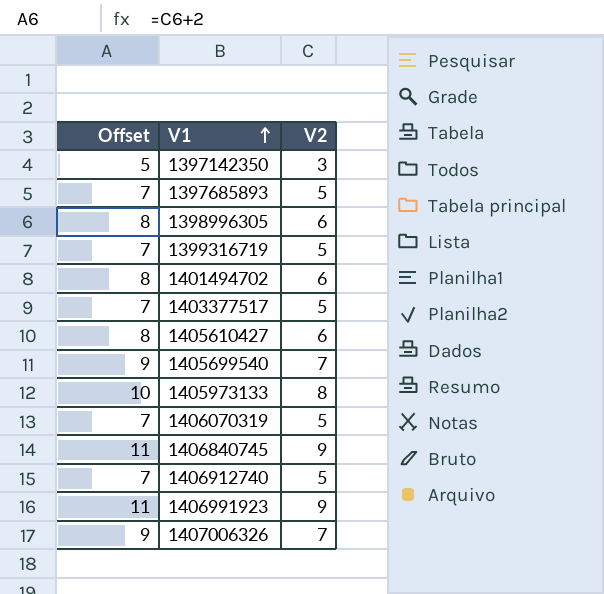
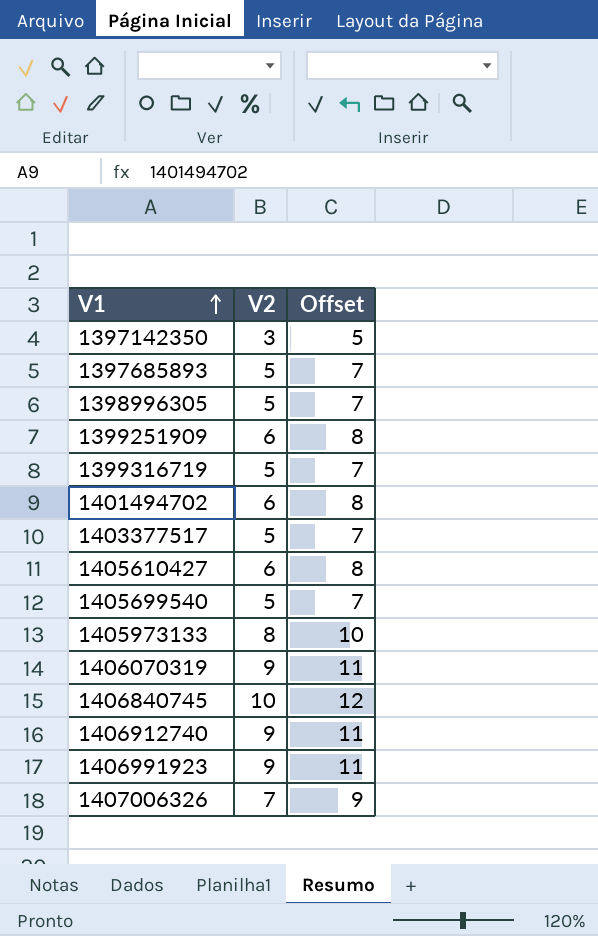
column Offset | position: 1 -> 3
1398996305 | V2: 6 -> 5
1398996305 | Offset: 8 -> 7
row 1399251909: none -> 6 | 8
1405699540 | V2: 7 -> 5
1405699540 | Offset: 9 -> 7
1406070319 | V2: 5 -> 9
1406070319 | Offset: 7 -> 11
1406840745 | V2: 9 -> 10
1406840745 | Offset: 11 -> 12
1406912740 | V2: 5 -> 9
1406912740 | Offset: 7 -> 11

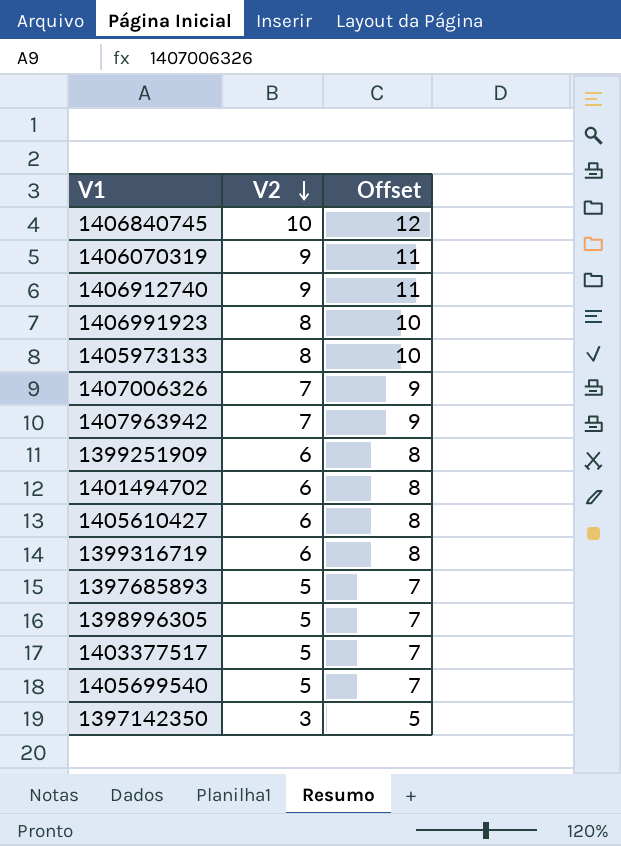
row order: V1 ascending -> V2 descending
1406991923 | V2: 9 -> 8
1406991923 | Offset: 11 -> 10
row 1407963942: none -> 7 | 9
1399316719 | V2: 5 -> 6
1399316719 | Offset: 7 -> 8

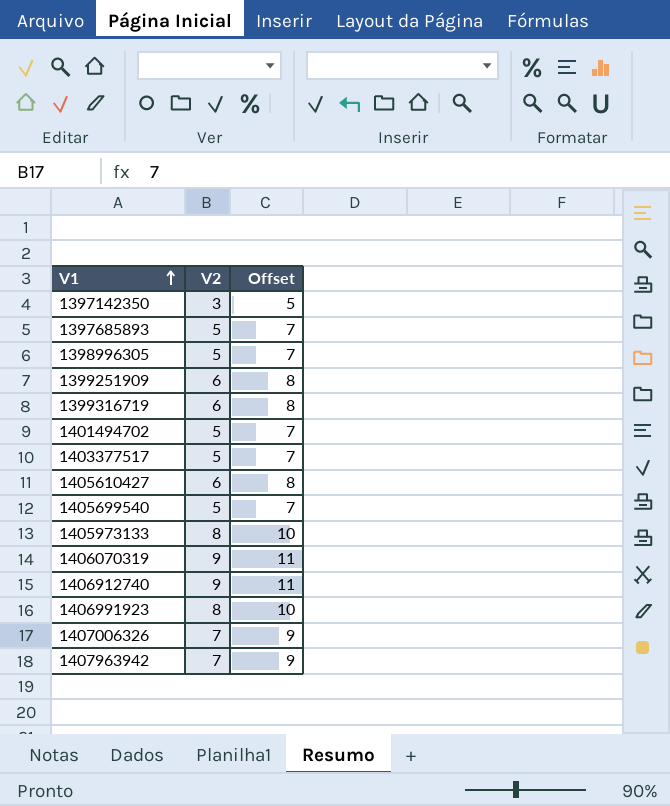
row order: V2 descending -> V1 ascending
row 1406840745: 10 | 12 -> none
1401494702 | V2: 6 -> 5
1401494702 | Offset: 8 -> 7

